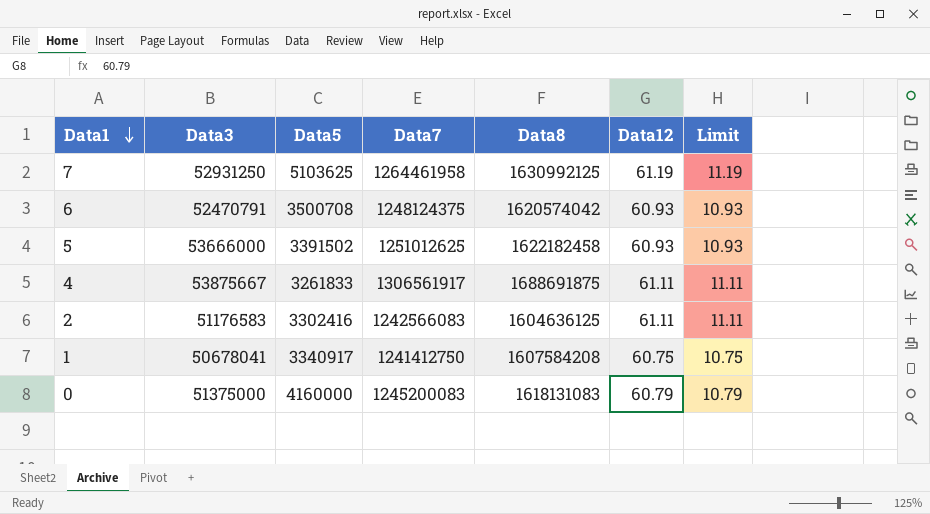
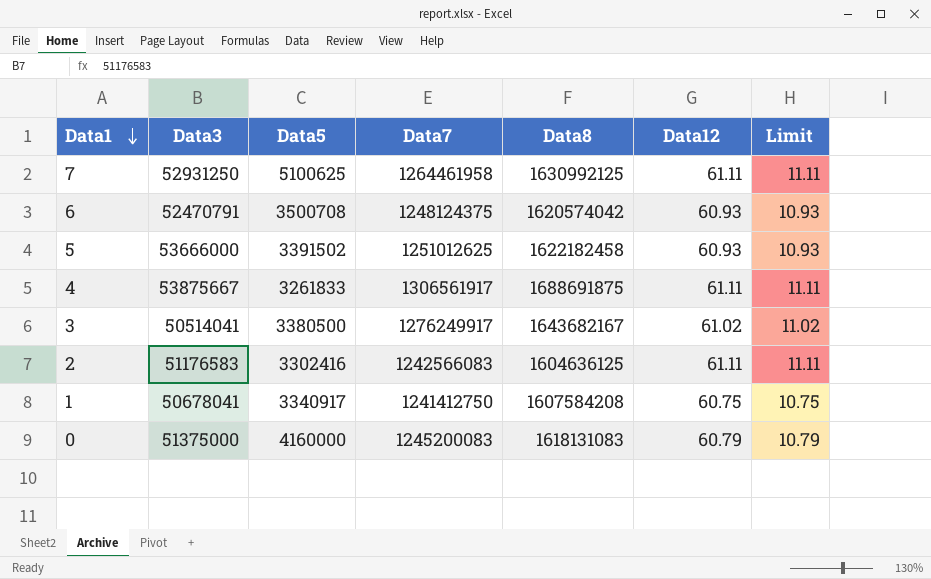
7 | Data5: 5103625 -> 5100625
7 | Data12: 61.19 -> 61.11
7 | Limit: 11.19 -> 11.11
row 3: none -> 50514041 | 3380500 | 1276249917 | 1643682167 | 61.02 | 11.02

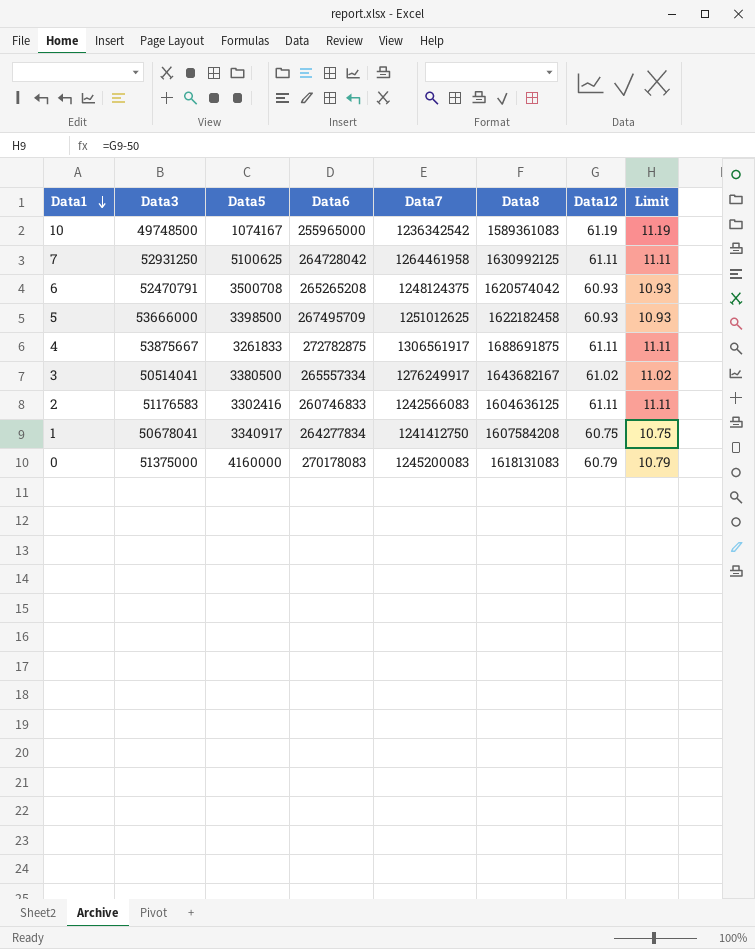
column Data6 | position: none -> 4
row 10: none -> 49748500 | 1074167 | 255965000 | 1236342542 | 1589361083 | 61.19 | 11.19
5 | Data5: 3391502 -> 3398500

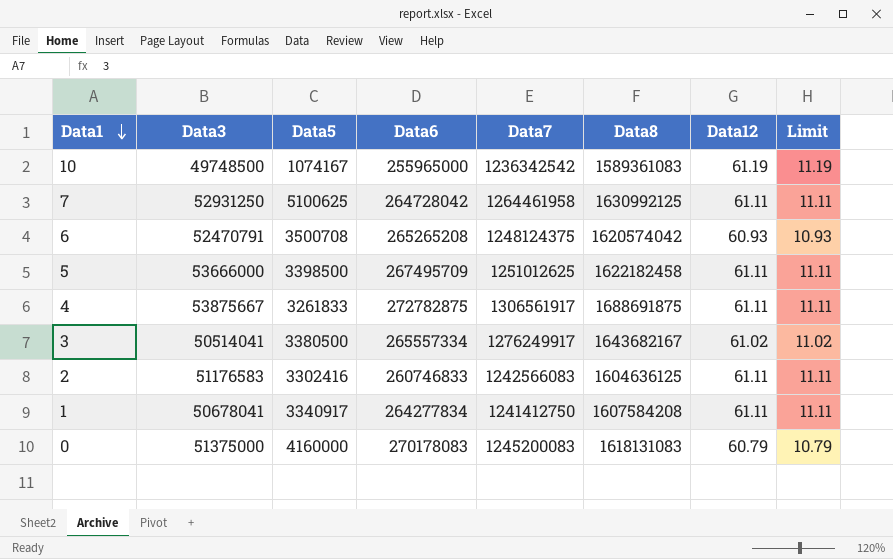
5 | Data12: 60.93 -> 61.11
5 | Limit: 10.93 -> 11.11
1 | Data12: 60.75 -> 61.11
1 | Limit: 10.75 -> 11.11

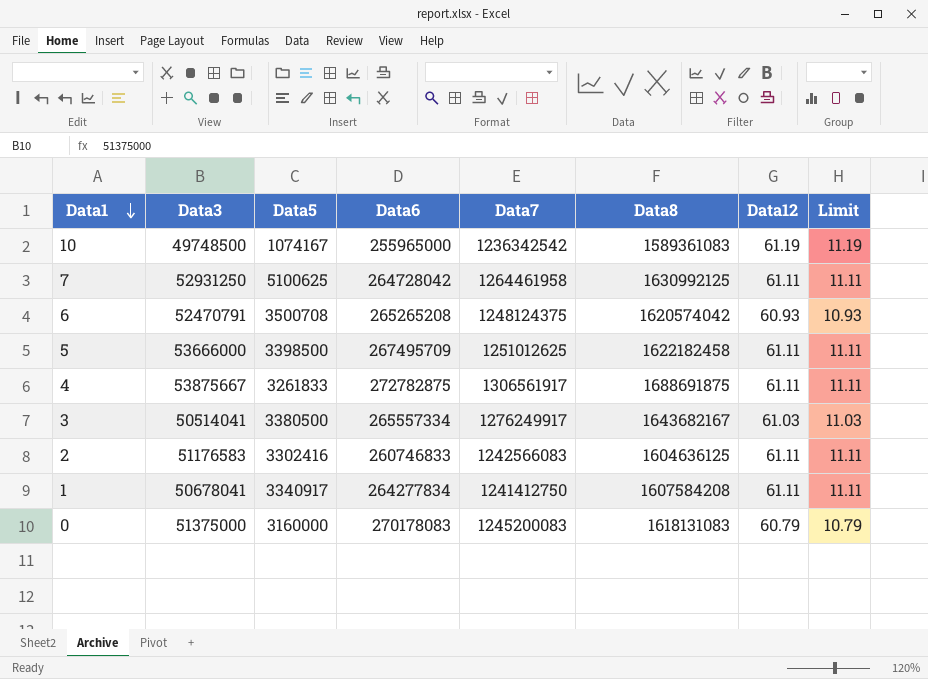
3 | Data12: 61.02 -> 61.03
3 | Limit: 11.02 -> 11.03
0 | Data5: 4160000 -> 3160000

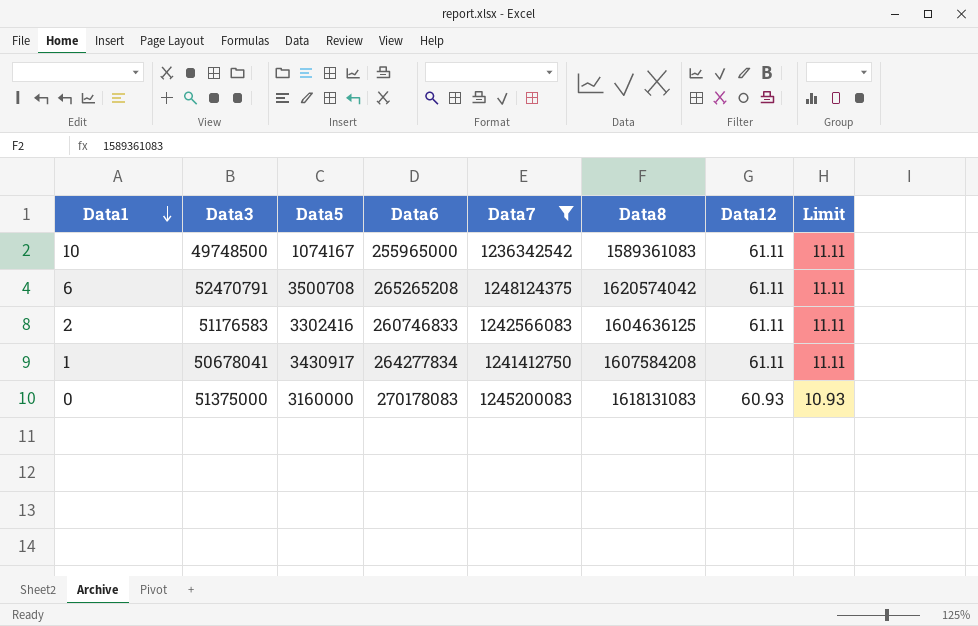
filter: none -> Data7 <= 1248124375
10 | Data12: 61.19 -> 61.11
10 | Limit: 11.19 -> 11.11
6 | Data12: 60.93 -> 61.11
6 | Limit: 10.93 -> 11.11
1 | Data5: 3340917 -> 3430917
0 | Data12: 60.79 -> 60.93
0 | Limit: 10.79 -> 10.93

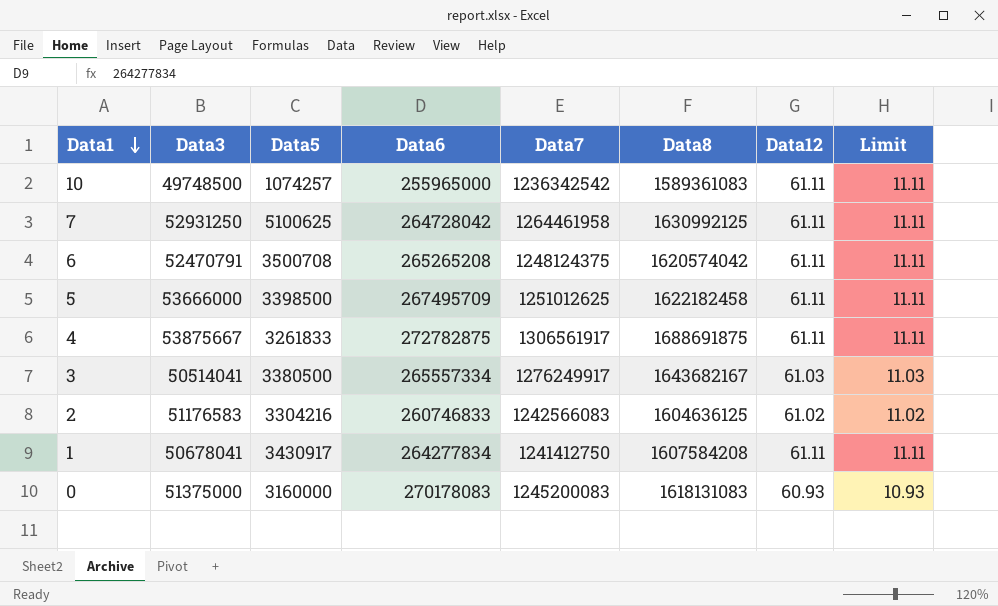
filter: Data7 <= 1248124375 -> none
10 | Data5: 1074167 -> 1074257
2 | Data5: 3302416 -> 3304216
2 | Data12: 61.11 -> 61.02
2 | Limit: 11.11 -> 11.02

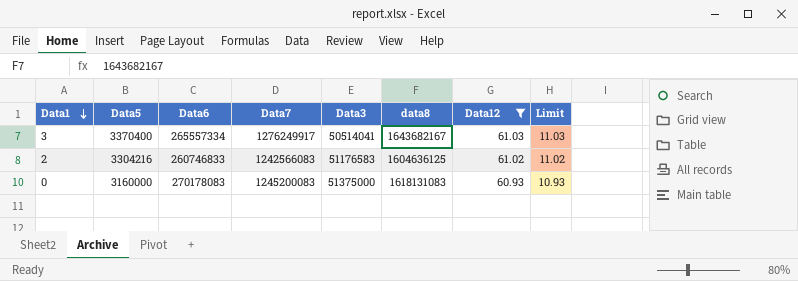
filter: none -> Data12 != 61.11
column Data3 | position: 2 -> 5
column name: Data8 -> data8
3 | Data5: 3380500 -> 3370400

